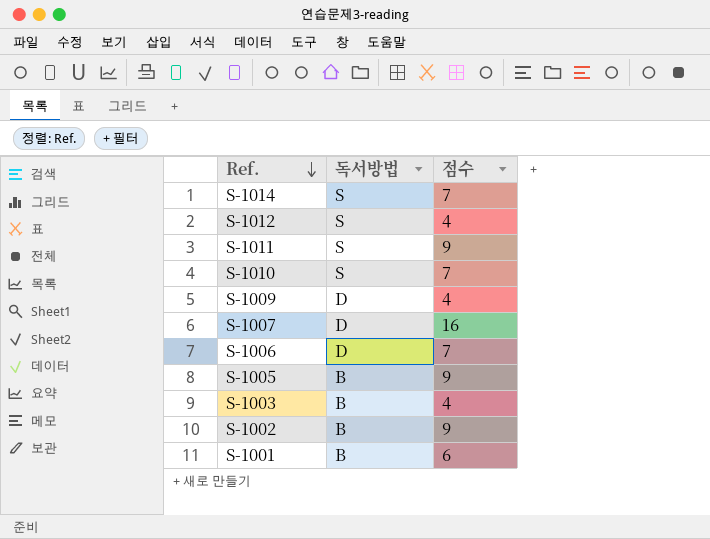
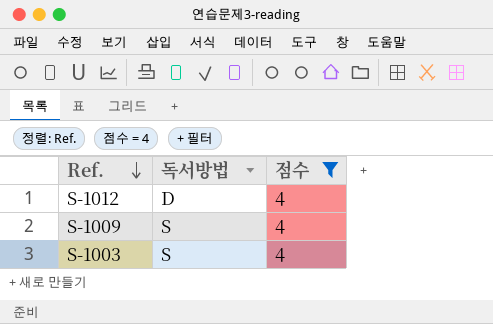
filter: none -> 점수 = 4
S-1012 | 독서방법: S -> D
S-1009 | 독서방법: D -> S
S-1003 | 독서방법: B -> S

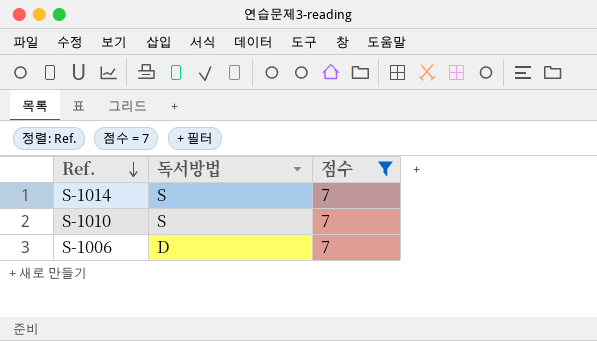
filter: 점수 = 4 -> 점수 = 7

